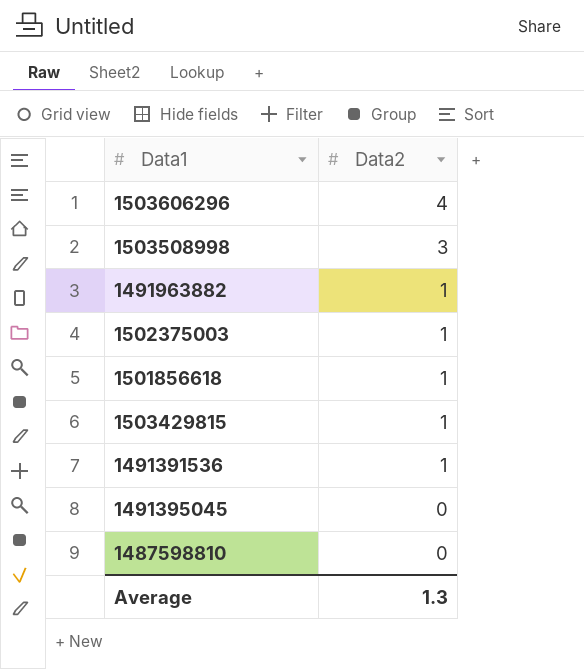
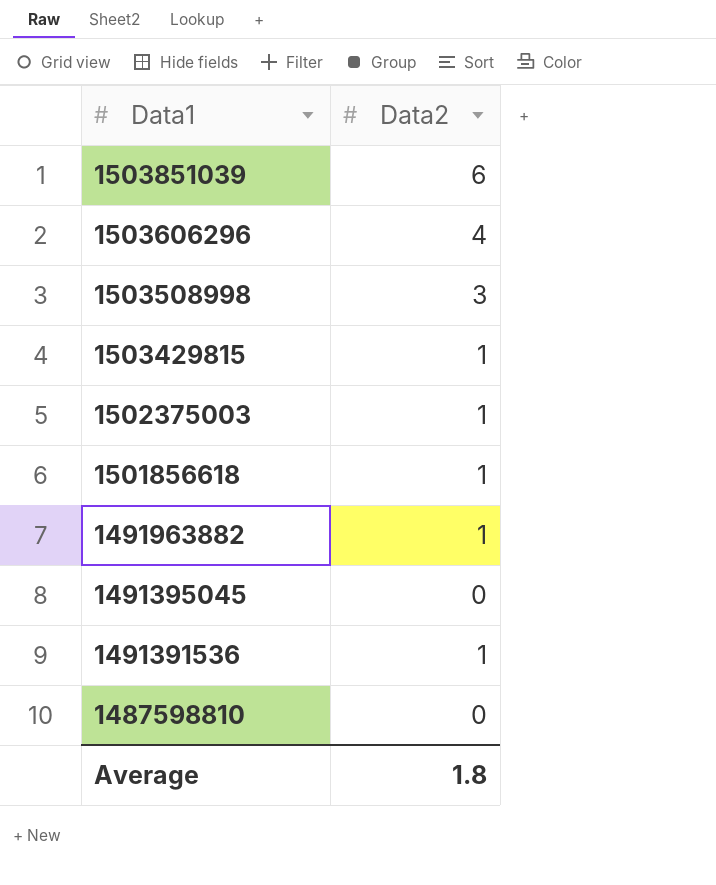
row order: Data2 descending -> Data1 descending
row 1503851039: none -> 6
Average | Data2: 1.3 -> 1.8

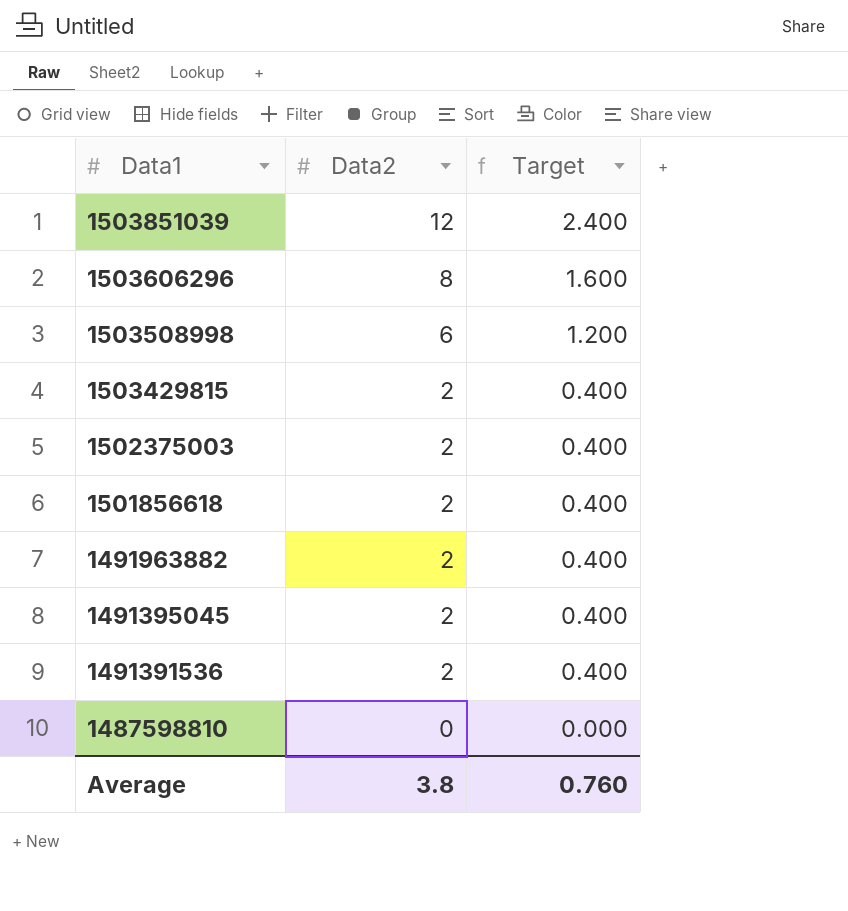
column Target | formula: none -> [Data2] * 0.2
1503851039 | Data2: 6 -> 12
1503606296 | Data2: 4 -> 8
1503508998 | Data2: 3 -> 6
1503429815 | Data2: 1 -> 2
1502375003 | Data2: 1 -> 2
1501856618 | Data2: 1 -> 2
1491963882 | Data2: 1 -> 2
1491395045 | Data2: 0 -> 2
1491391536 | Data2: 1 -> 2
Average | Data2: 1.8 -> 3.8

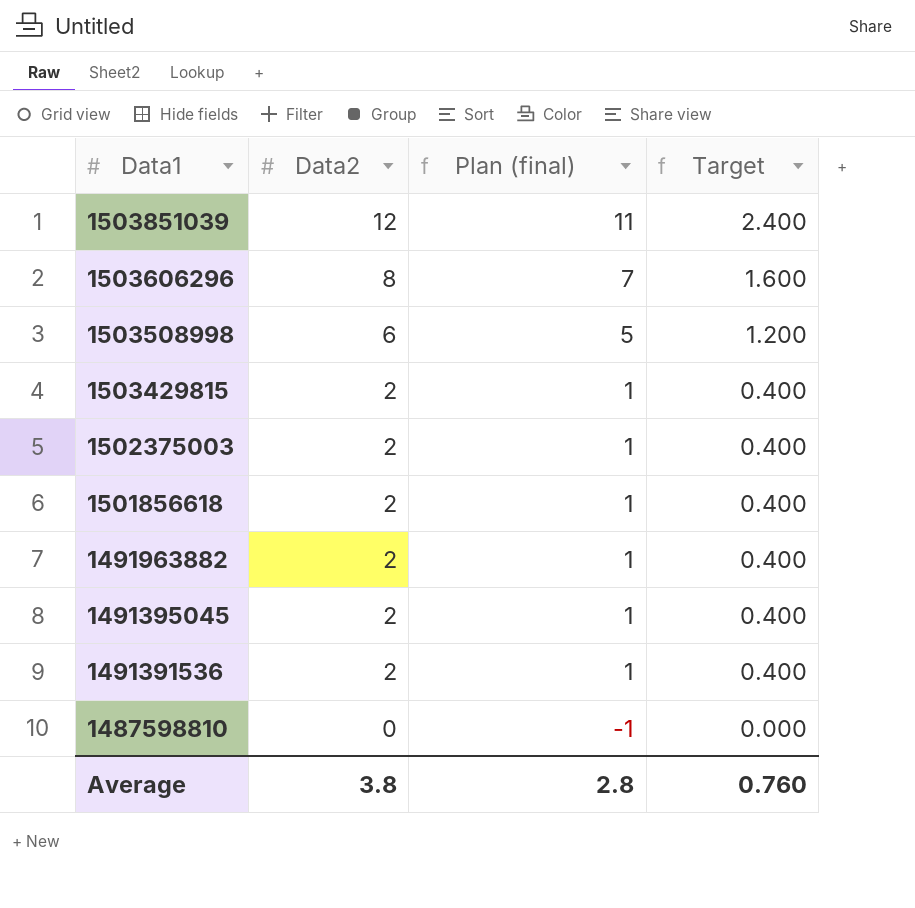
column Plan (final) | formula: none -> [Data2] - 1

